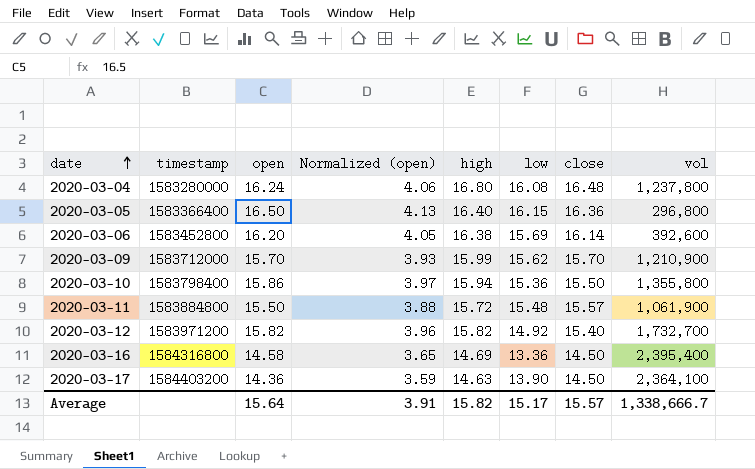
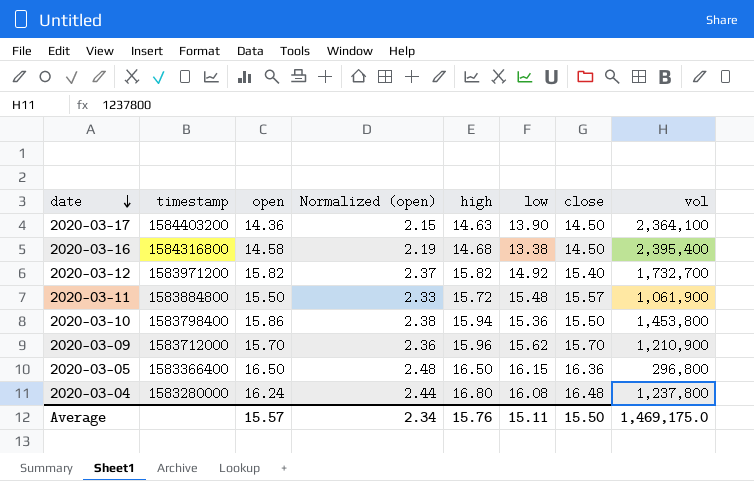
row order: date ascending -> date descending
column Normalized (open) | formula: [open] * 0.25 -> [open] * 0.15
row 2020-03-06: 1583452800 | 16.20 | 4.05 | 16.38 | 15.69 | 16.14 | 392,600 -> none
2020-03-16 | high: 14.69 -> 14.68
2020-03-16 | low: 13.36 -> 13.38
2020-03-10 | vol: 1,355,800 -> 1,453,800
2020-03-09 | high: 15.99 -> 15.96
2020-03-05 | high: 16.40 -> 16.50
Average | open: 15.64 -> 15.57
Average | Normalized (open): 3.91 -> 2.34
Average | high: 15.82 -> 15.76
Average | low: 15.17 -> 15.11
Average | close: 15.57 -> 15.50
Average | vol: 1,338,666.7 -> 1,469,175.0

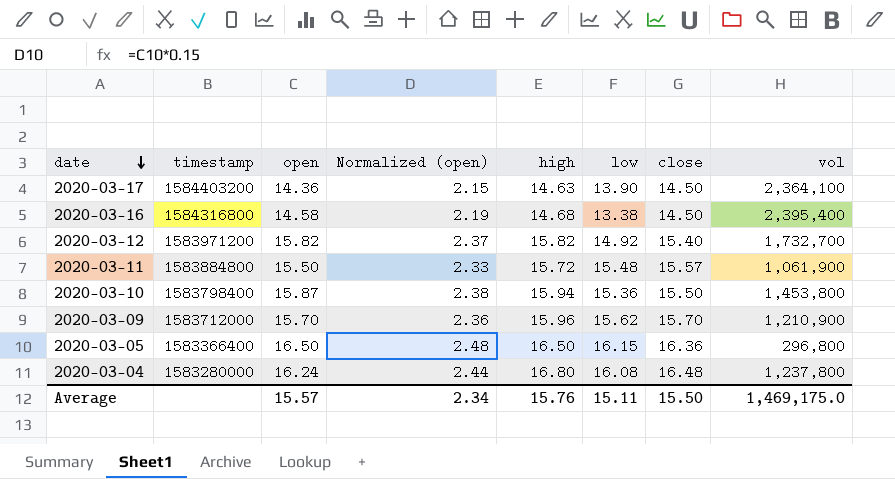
2020-03-10 | open: 15.86 -> 15.87

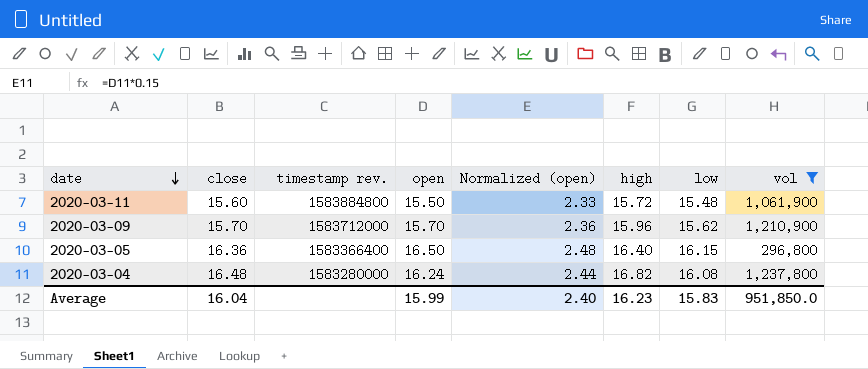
filter: none -> vol <= 1,237,800
column close | position: 7 -> 2
column name: timestamp -> timestamp rev.
2020-03-11 | close: 15.57 -> 15.60
2020-03-05 | high: 16.50 -> 16.40
2020-03-04 | high: 16.80 -> 16.82
Average | close: 15.50 -> 16.04
Average | open: 15.57 -> 15.99
Average | Normalized (open): 2.34 -> 2.40
Average | high: 15.76 -> 16.23
Average | low: 15.11 -> 15.83
Average | vol: 1,469,175.0 -> 951,850.0

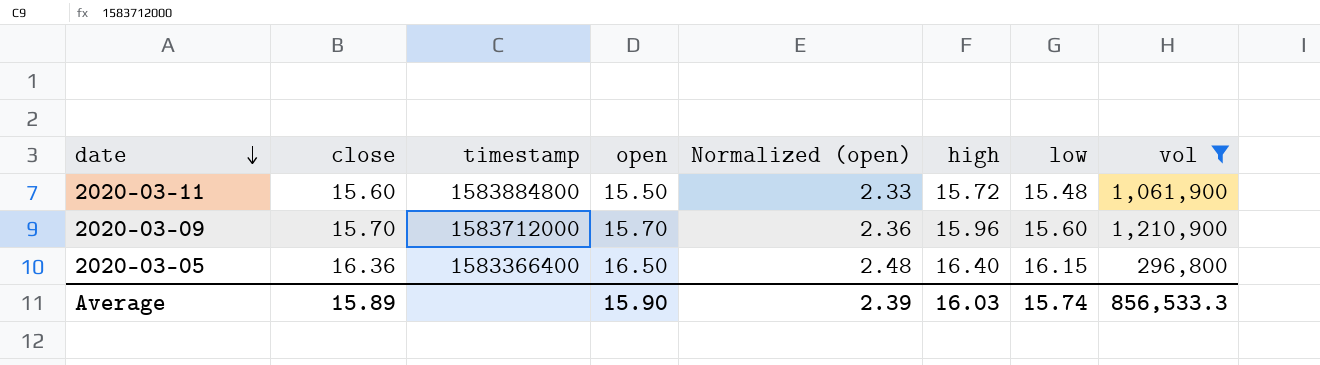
column name: timestamp rev. -> timestamp
row 2020-03-04: 16.48 | 1583280000 | 16.24 | 2.44 | 16.82 | 16.08 | 1,237,800 -> none
2020-03-09 | low: 15.62 -> 15.60
Average | close: 16.04 -> 15.89
Average | open: 15.99 -> 15.90
Average | Normalized (open): 2.40 -> 2.39
Average | high: 16.23 -> 16.03
Average | low: 15.83 -> 15.74
Average | vol: 951,850.0 -> 856,533.3

